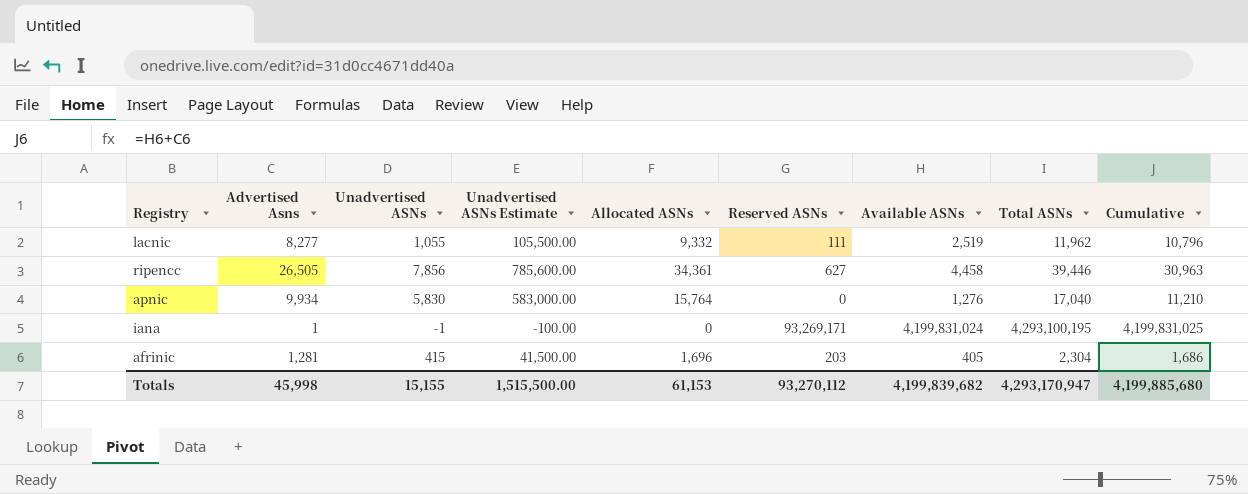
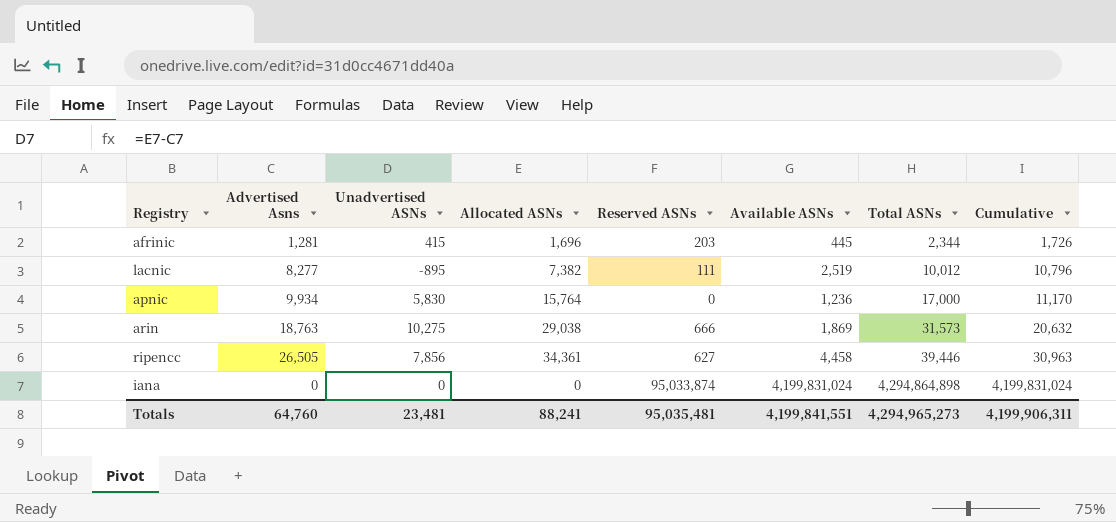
row order: none -> Total ASNs ascending
column Unadvertised ASNs Estimate | formula: [Unadvertised ASNs] * 100 -> none
afrinic | Available ASNs: 405 -> 445
afrinic | Total ASNs: 2,304 -> 2,344
afrinic | Cumulative: 1,686 -> 1,726
lacnic | Unadvertised ASNs: 1,055 -> -895
lacnic | Allocated ASNs: 9,332 -> 7,382
lacnic | Total ASNs: 11,962 -> 10,012
apnic | Available ASNs: 1,276 -> 1,236
apnic | Total ASNs: 17,040 -> 17,000
apnic | Cumulative: 11,210 -> 11,170
row arin: none -> 18,763 | 10,275 | 29,038 | 666 | 1,869 | 31,573 | 20,632
iana | Advertised Asns: 1 -> 0
iana | Unadvertised ASNs: -1 -> 0
iana | Reserved ASNs: 93,269,171 -> 95,033,874
iana | Total ASNs: 4,293,100,195 -> 4,294,864,898
iana | Cumulative: 4,199,831,025 -> 4,199,831,024
Totals | Advertised Asns: 45,998 -> 64,760
Totals | Unadvertised ASNs: 15,155 -> 23,481
Totals | Allocated ASNs: 61,153 -> 88,241
Totals | Reserved ASNs: 93,270,112 -> 95,035,481
Totals | Available ASNs: 4,199,839,682 -> 4,199,841,551
Totals | Total ASNs: 4,293,170,947 -> 4,294,965,273
Totals | Cumulative: 4,199,885,680 -> 4,199,906,311

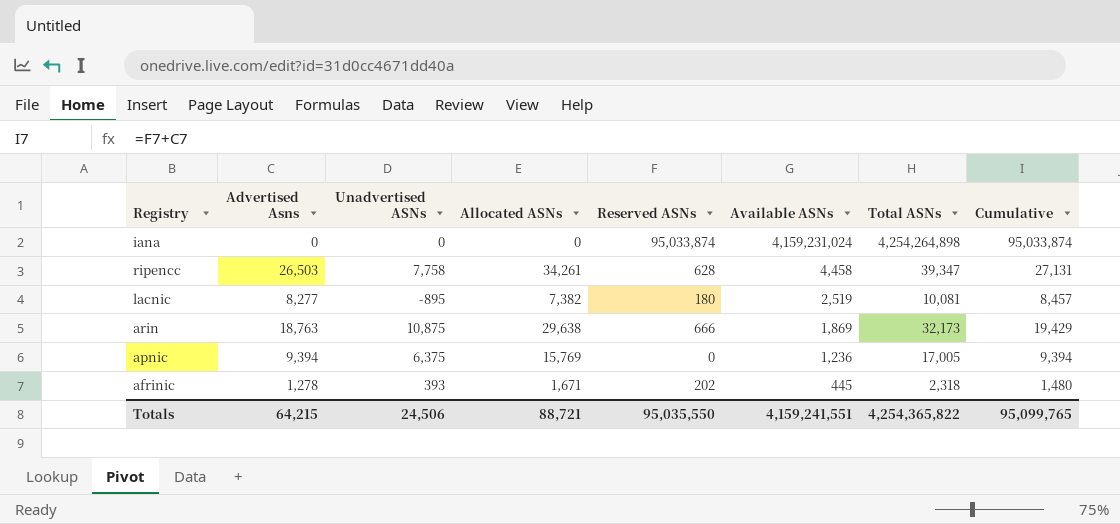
row order: Total ASNs ascending -> Available ASNs descending
column Cumulative | formula: [Advertised Asns] + [Available ASNs] -> [Advertised Asns] + [Reserved ASNs]
iana | Available ASNs: 4,199,831,024 -> 4,159,231,024
iana | Total ASNs: 4,294,864,898 -> 4,254,264,898
ripencc | Advertised Asns: 26,505 -> 26,503
ripencc | Unadvertised ASNs: 7,856 -> 7,758
ripencc | Allocated ASNs: 34,361 -> 34,261
ripencc | Reserved ASNs: 627 -> 628
ripencc | Total ASNs: 39,446 -> 39,347
lacnic | Reserved ASNs: 111 -> 180
lacnic | Total ASNs: 10,012 -> 10,081
arin | Unadvertised ASNs: 10,275 -> 10,875
arin | Allocated ASNs: 29,038 -> 29,638
arin | Total ASNs: 31,573 -> 32,173
apnic | Advertised Asns: 9,934 -> 9,394
apnic | Unadvertised ASNs: 5,830 -> 6,375
apnic | Allocated ASNs: 15,764 -> 15,769
apnic | Total ASNs: 17,000 -> 17,005
afrinic | Advertised Asns: 1,281 -> 1,278
afrinic | Unadvertised ASNs: 415 -> 393
afrinic | Allocated ASNs: 1,696 -> 1,671
afrinic | Reserved ASNs: 203 -> 202
afrinic | Total ASNs: 2,344 -> 2,318
Totals | Advertised Asns: 64,760 -> 64,215
Totals | Unadvertised ASNs: 23,481 -> 24,506
Totals | Allocated ASNs: 88,241 -> 88,721
Totals | Reserved ASNs: 95,035,481 -> 95,035,550
Totals | Available ASNs: 4,199,841,551 -> 4,159,241,551
Totals | Total ASNs: 4,294,965,273 -> 4,254,365,822
Totals | Cumulative: 4,199,906,311 -> 95,099,765

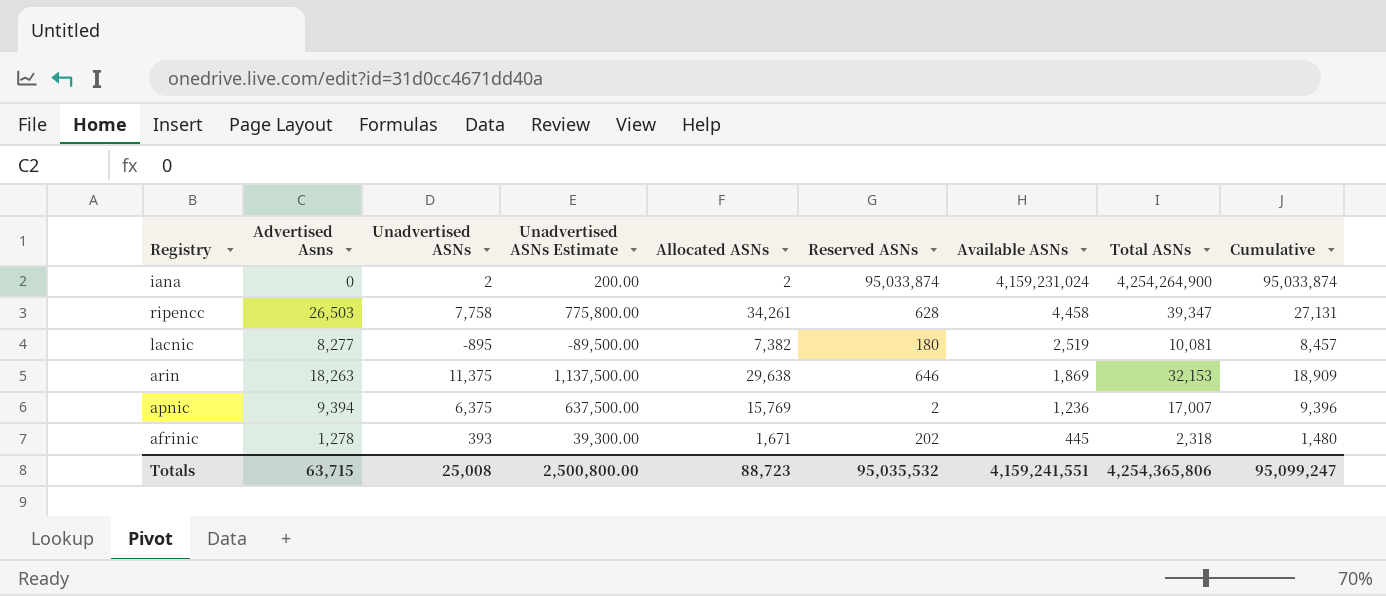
column Unadvertised ASNs Estimate | formula: none -> [Unadvertised ASNs] * 100
iana | Unadvertised ASNs: 0 -> 2
iana | Allocated ASNs: 0 -> 2
iana | Total ASNs: 4,254,264,898 -> 4,254,264,900
arin | Advertised Asns: 18,763 -> 18,263
arin | Unadvertised ASNs: 10,875 -> 11,375
arin | Reserved ASNs: 666 -> 646
arin | Total ASNs: 32,173 -> 32,153
arin | Cumulative: 19,429 -> 18,909
apnic | Reserved ASNs: 0 -> 2
apnic | Total ASNs: 17,005 -> 17,007
apnic | Cumulative: 9,394 -> 9,396
Totals | Advertised Asns: 64,215 -> 63,715
Totals | Unadvertised ASNs: 24,506 -> 25,008
Totals | Allocated ASNs: 88,721 -> 88,723
Totals | Reserved ASNs: 95,035,550 -> 95,035,532
Totals | Total ASNs: 4,254,365,822 -> 4,254,365,806
Totals | Cumulative: 95,099,765 -> 95,099,247

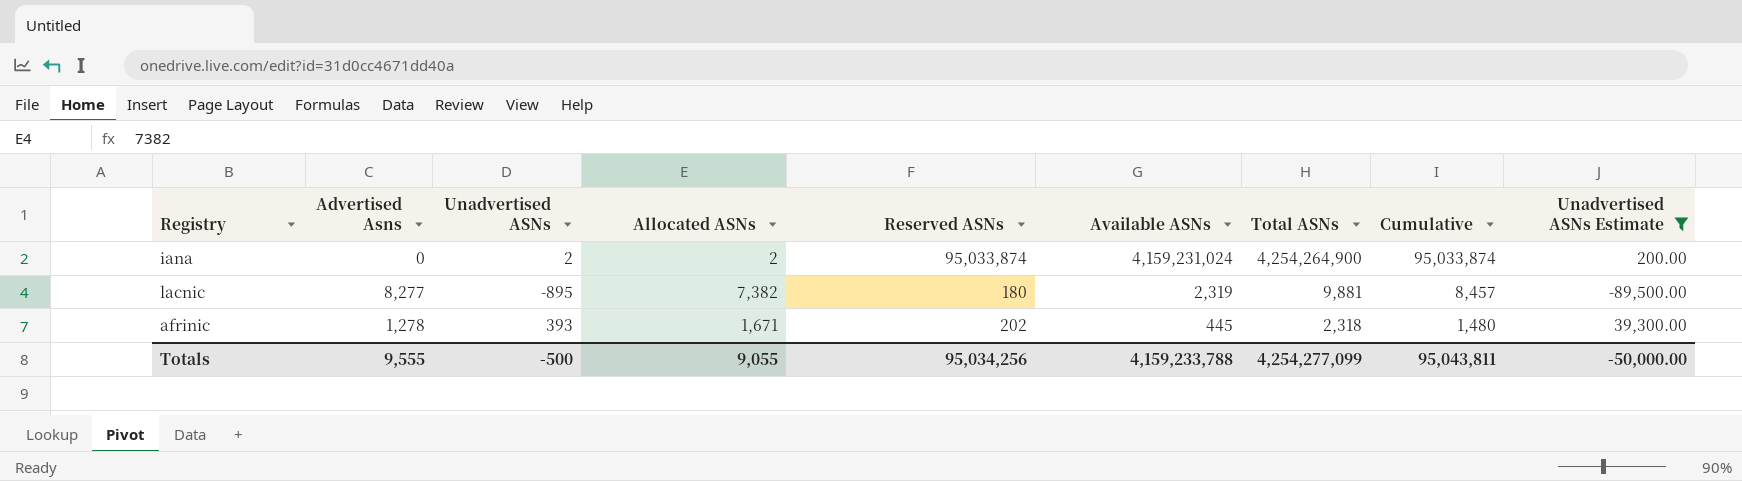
filter: none -> Unadvertised ASNs Estimate <= 39,300.00
column Unadvertised ASNs Estimate | position: 4 -> 9
lacnic | Available ASNs: 2,519 -> 2,319
lacnic | Total ASNs: 10,081 -> 9,881
Totals | Advertised Asns: 63,715 -> 9,555
Totals | Unadvertised ASNs: 25,008 -> -500
Totals | Allocated ASNs: 88,723 -> 9,055
Totals | Reserved ASNs: 95,035,532 -> 95,034,256
Totals | Available ASNs: 4,159,241,551 -> 4,159,233,788
Totals | Total ASNs: 4,254,365,806 -> 4,254,277,099
Totals | Cumulative: 95,099,247 -> 95,043,811
Totals | Unadvertised ASNs Estimate: 2,500,800.00 -> -50,000.00

